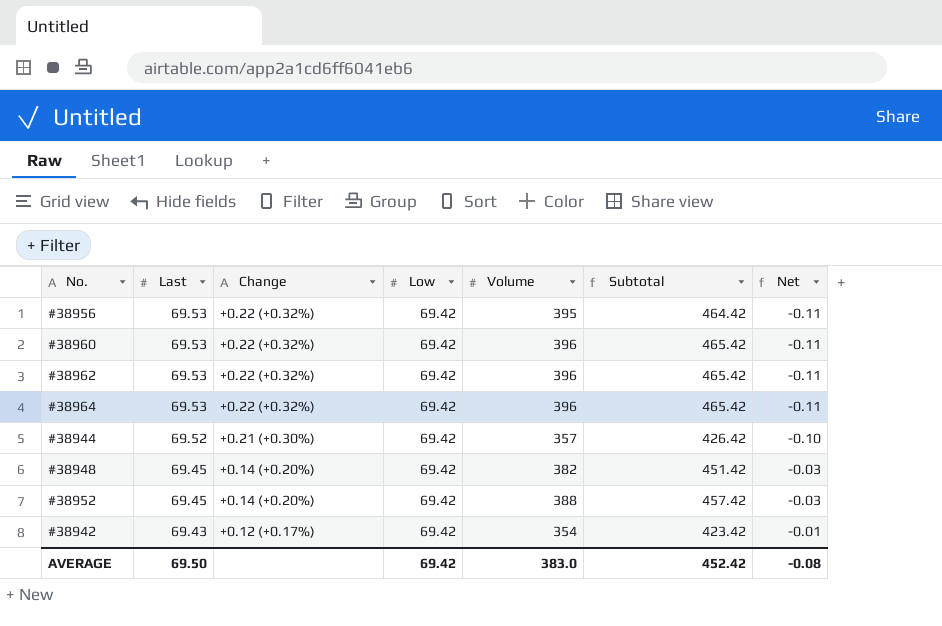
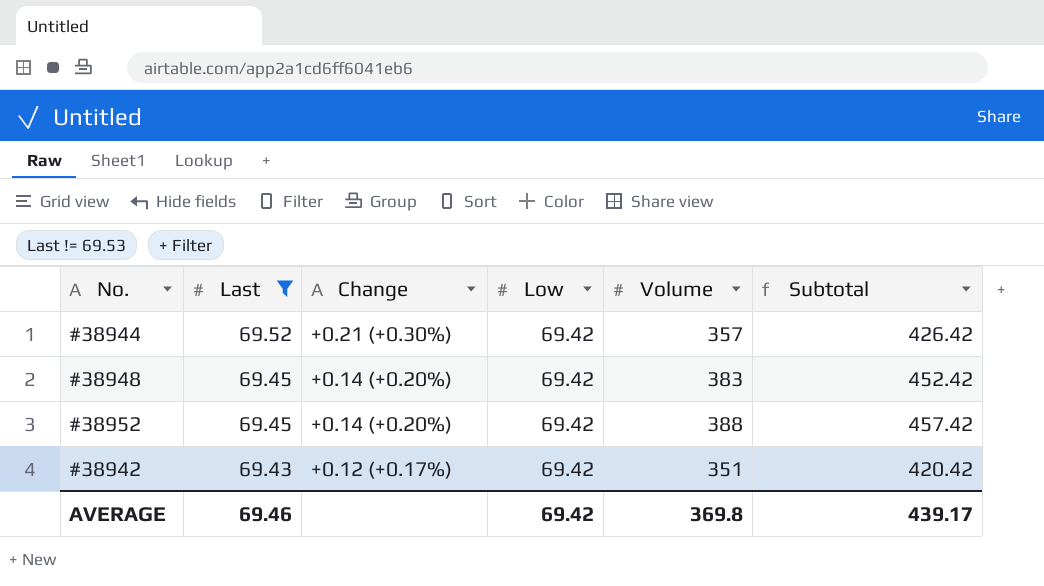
filter: none -> Last != 69.53
column Net | formula: [Low] - [Last] -> none
#38948 | Volume: 382 -> 383
#38948 | Subtotal: 451.42 -> 452.42
#38942 | Volume: 354 -> 351
#38942 | Subtotal: 423.42 -> 420.42
AVERAGE | Last: 69.50 -> 69.46
AVERAGE | Volume: 383.0 -> 369.8
AVERAGE | Subtotal: 452.42 -> 439.17

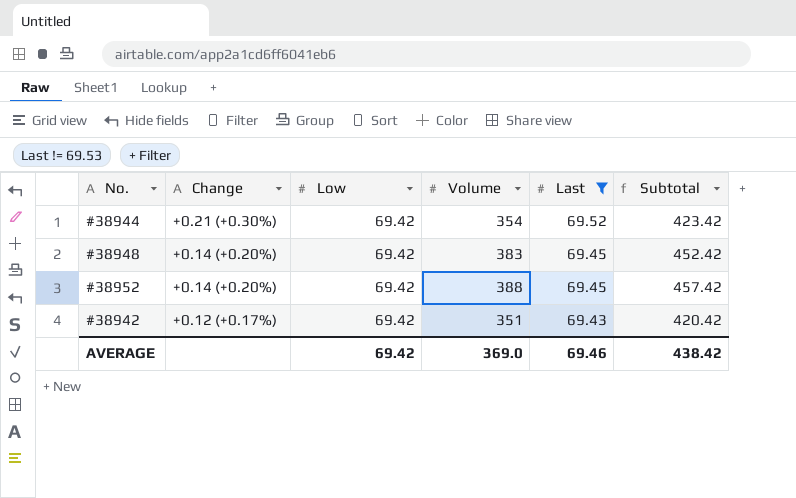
column Last | position: 2 -> 5
#38944 | Volume: 357 -> 354
#38944 | Subtotal: 426.42 -> 423.42
AVERAGE | Volume: 369.8 -> 369.0
AVERAGE | Subtotal: 439.17 -> 438.42

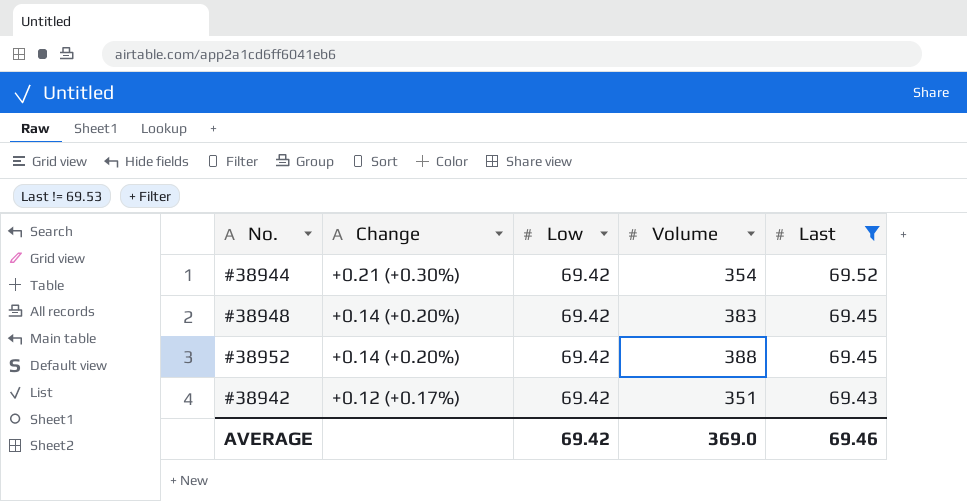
column Subtotal | formula: [Low] + [Volume] -> none

